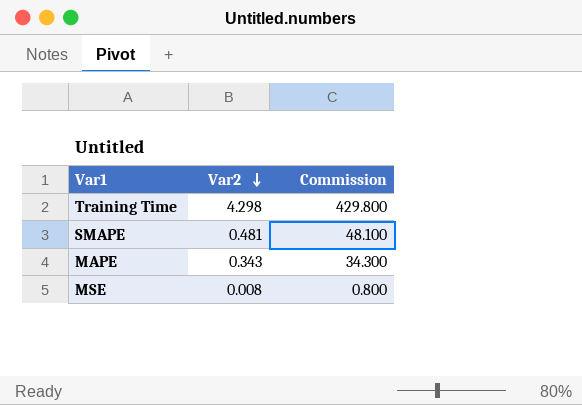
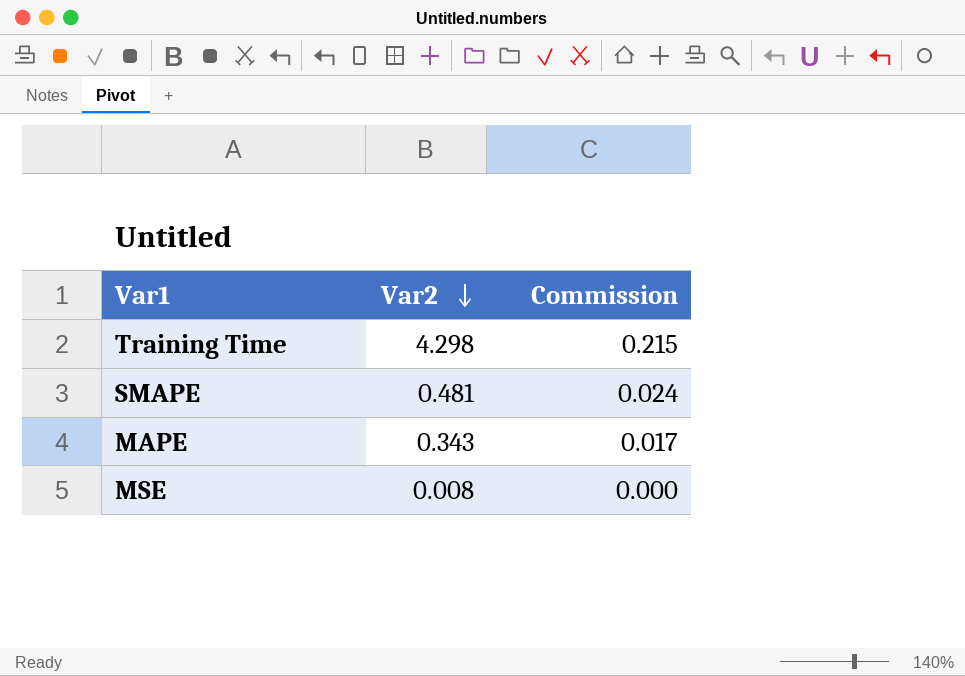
column Commission | formula: [Var2] * 100 -> [Var2] * 0.05

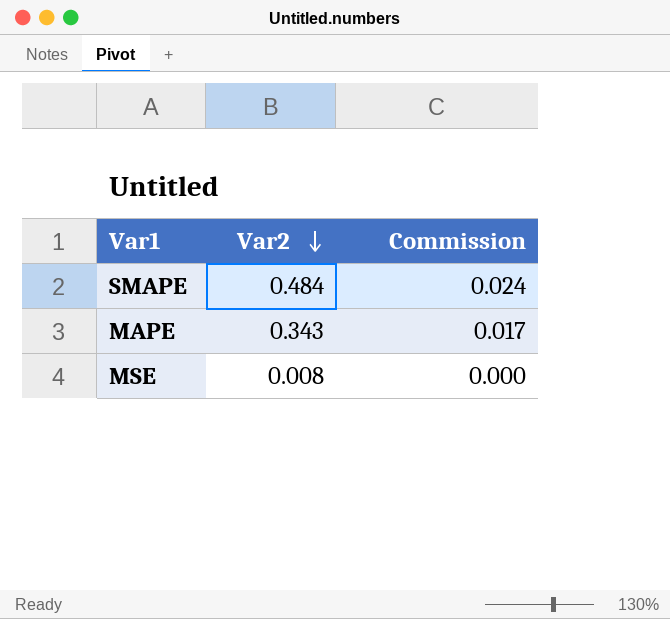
row Training Time: 4.298 | 0.215 -> none
SMAPE | Var2: 0.481 -> 0.484

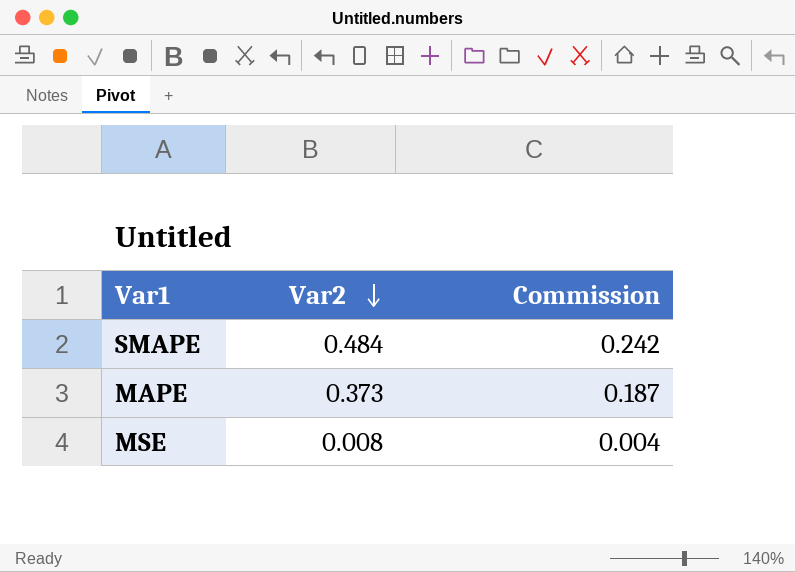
column Commission | formula: [Var2] * 0.05 -> [Var2] * 0.5
MAPE | Var2: 0.343 -> 0.373

